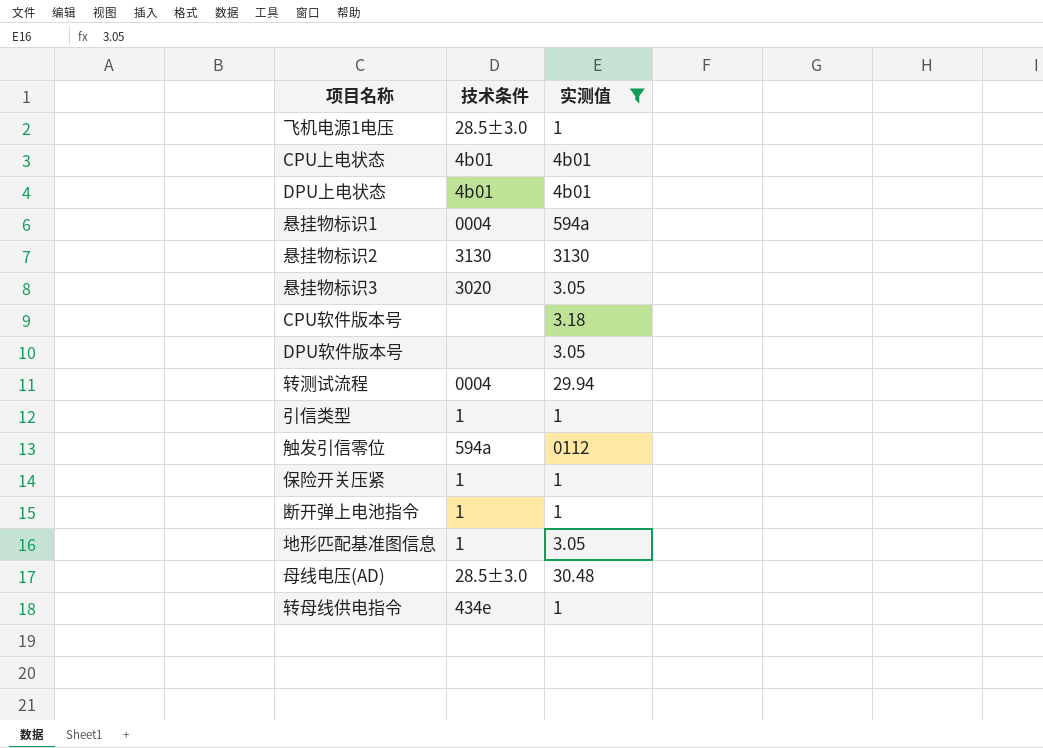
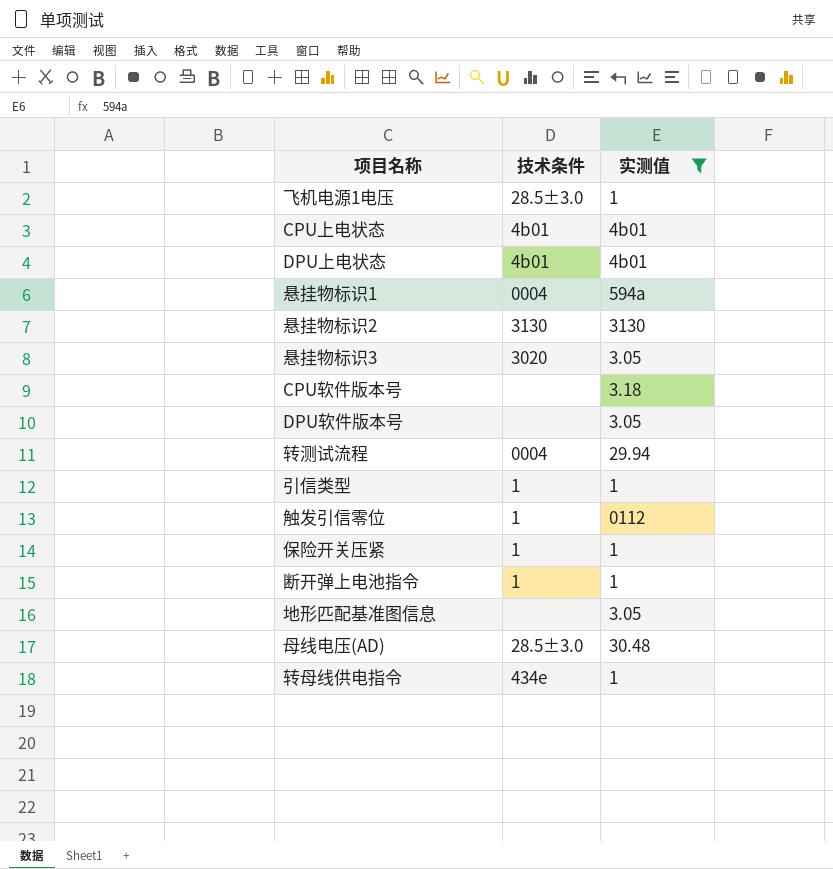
触发引信零位 | 技术条件: 594a -> 1
地形匹配基准图信息 | 技术条件: 1 -> none

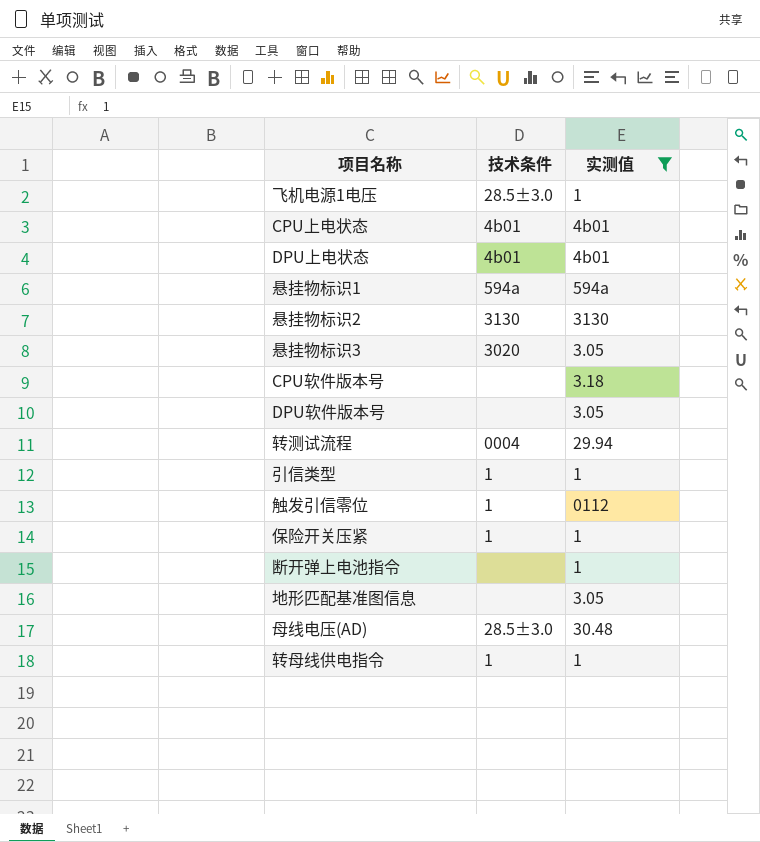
悬挂物标识1 | 技术条件: 0004 -> 594a
断开弹上电池指令 | 技术条件: 1 -> none
转母线供电指令 | 技术条件: 434e -> 1

